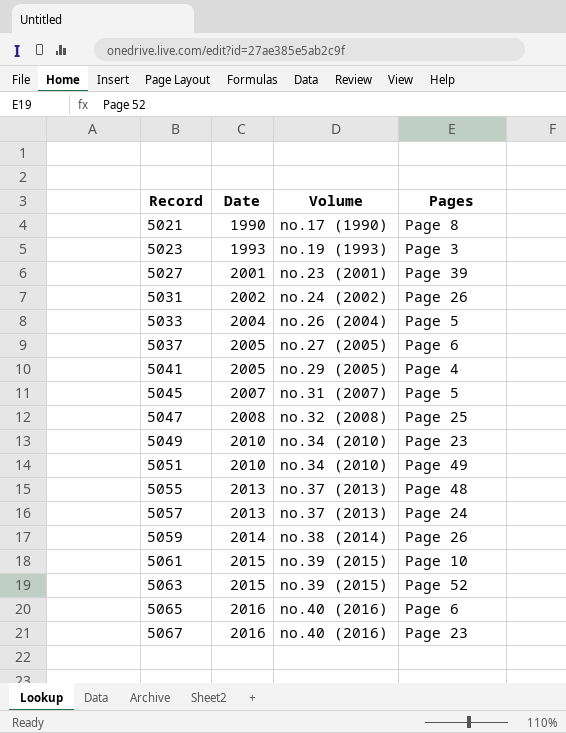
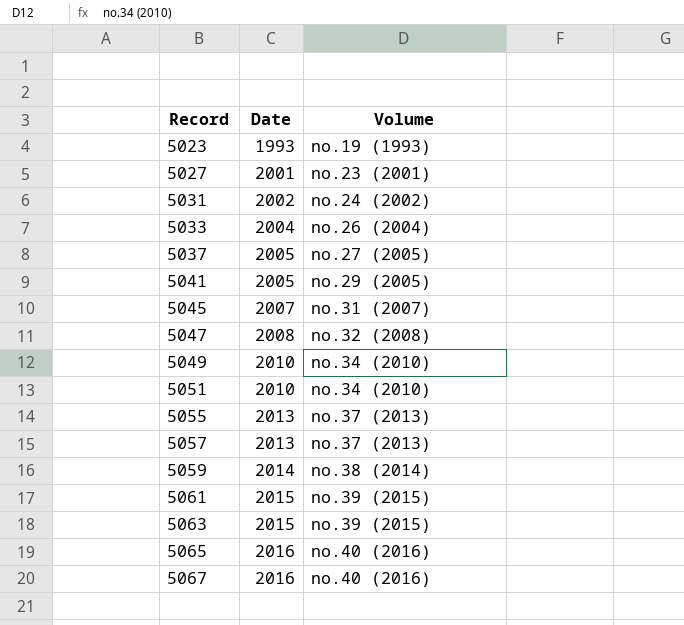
column Pages | position: 4 -> none
row 5021: 1990 | no.17 (1990) | Page 8 -> none

